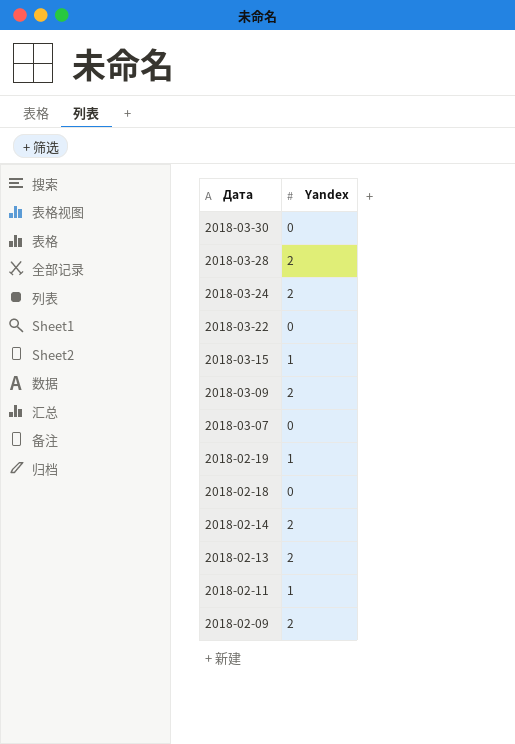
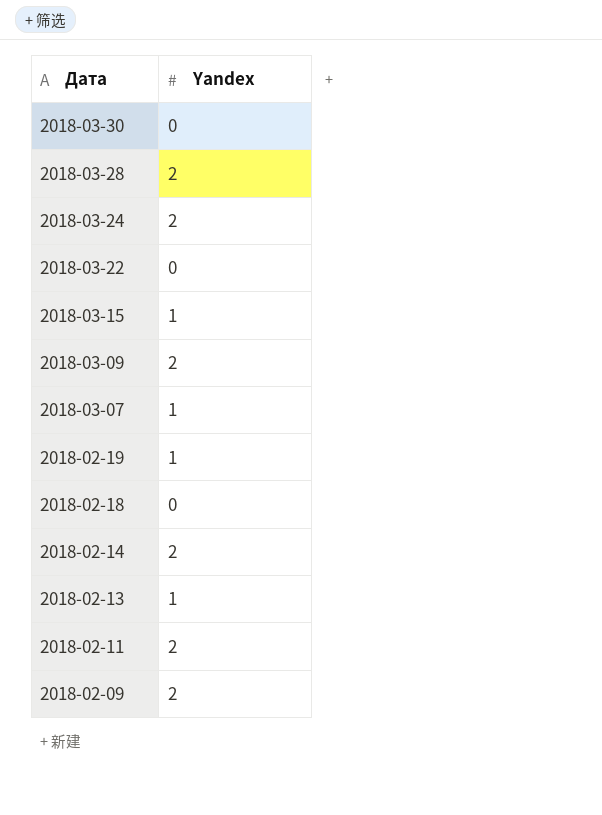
2018-03-07 | Yandex: 0 -> 1
2018-02-13 | Yandex: 2 -> 1
2018-02-11 | Yandex: 1 -> 2

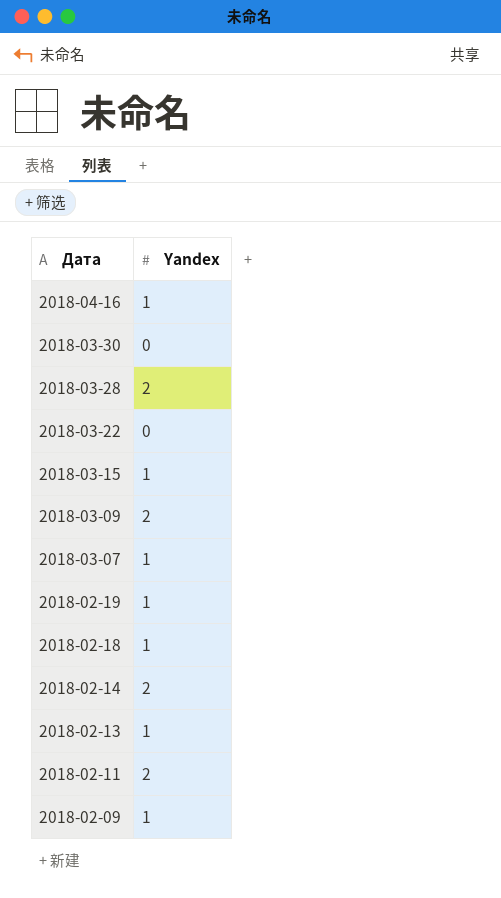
row 2018-03-24: 2 -> none
row 2018-04-16: none -> 1
2018-02-18 | Yandex: 0 -> 1
2018-02-09 | Yandex: 2 -> 1

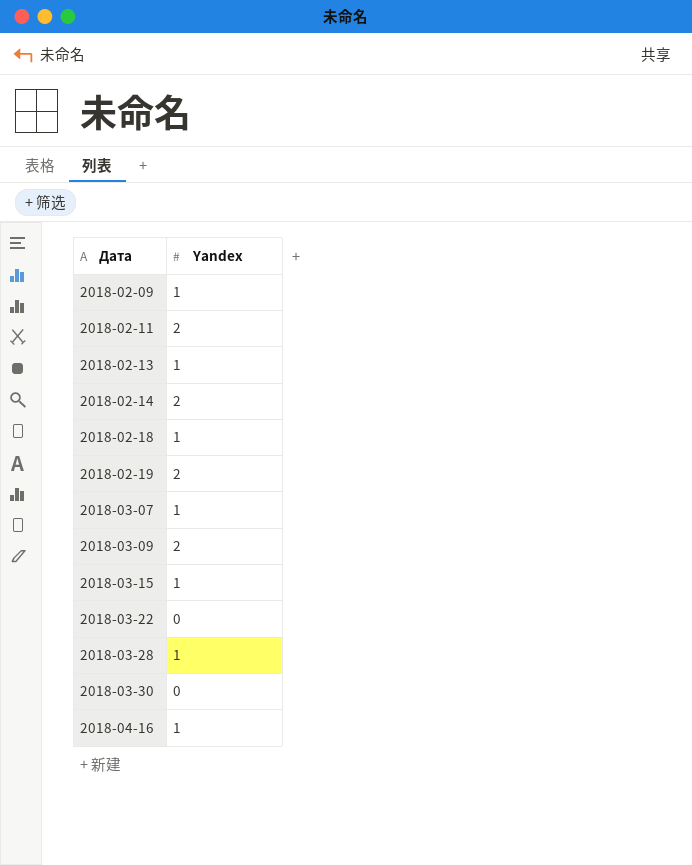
row order: Дата descending -> Дата ascending
2018-02-19 | Yandex: 1 -> 2
2018-03-28 | Yandex: 2 -> 1

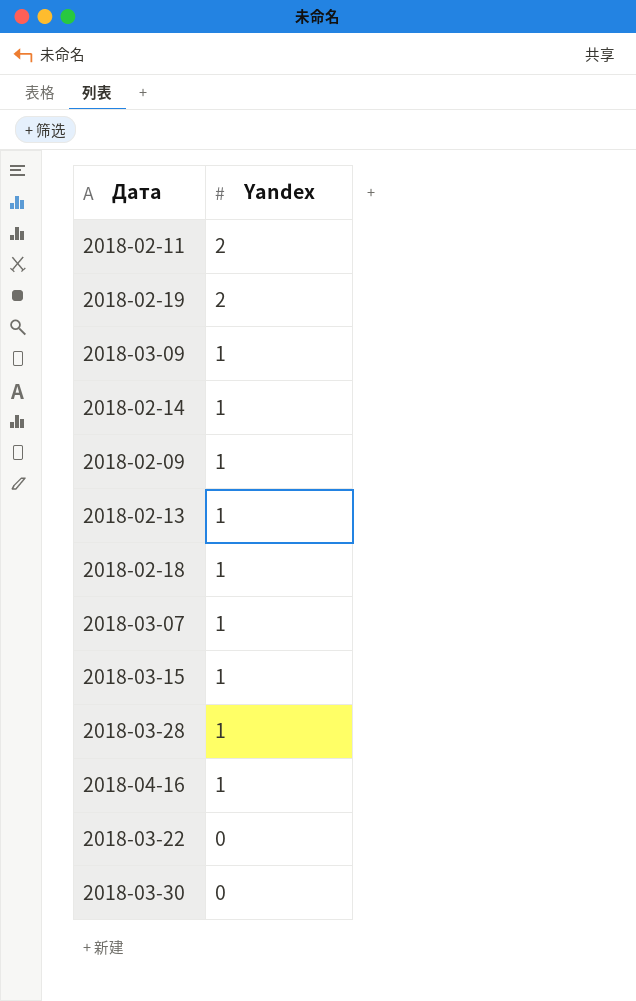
row order: Дата ascending -> Yandex descending
2018-03-09 | Yandex: 2 -> 1
2018-02-14 | Yandex: 2 -> 1

